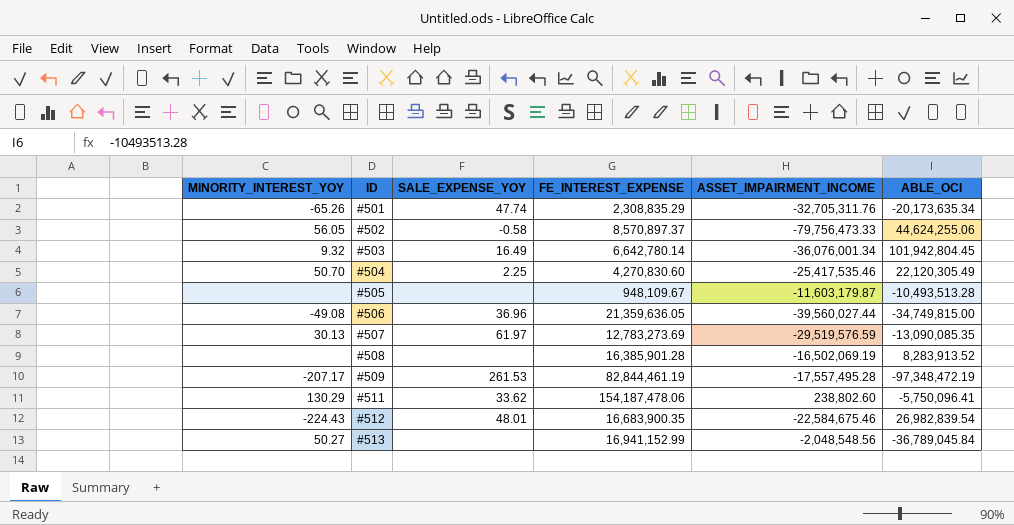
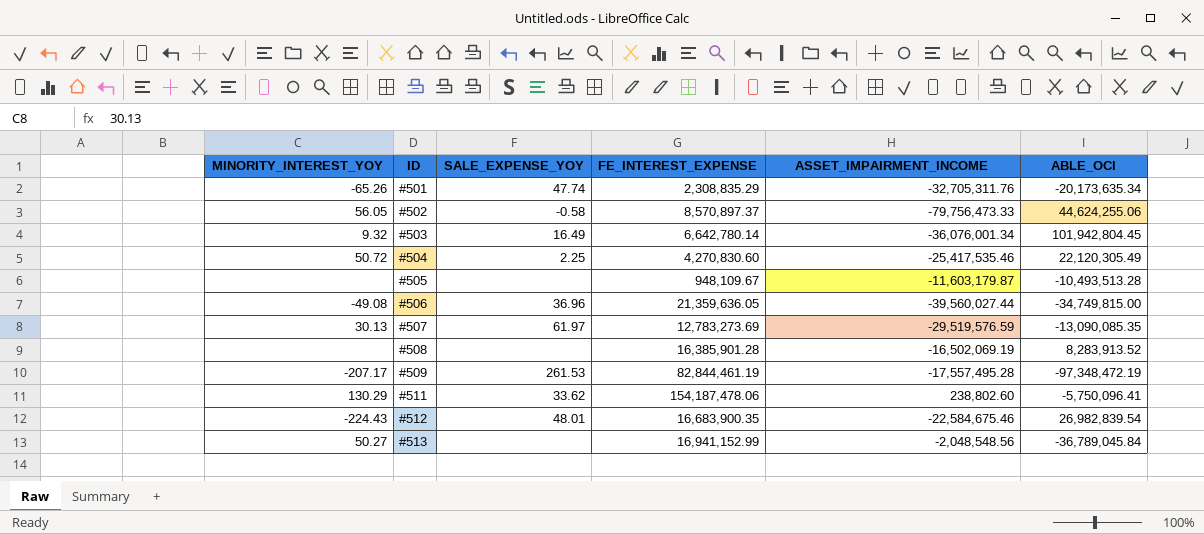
#504 | MINORITY_INTEREST_YOY: 50.70 -> 50.72

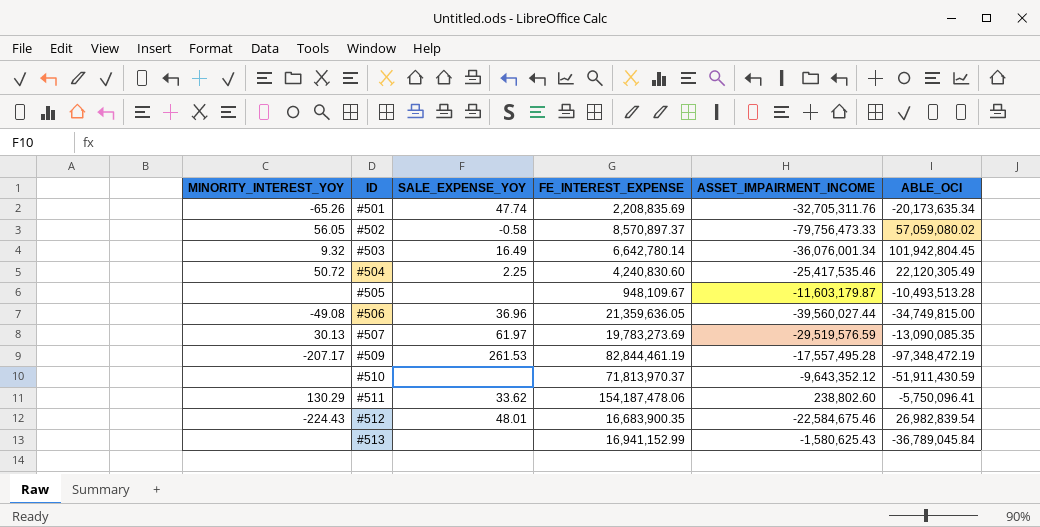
row #508: none | none | 16,385,901.28 | -16,502,069.19 | 8,283,913.52 -> none
#501 | FE_INTEREST_EXPENSE: 2,308,835.29 -> 2,208,835.69
#502 | ABLE_OCI: 44,624,255.06 -> 57,059,080.02
#504 | FE_INTEREST_EXPENSE: 4,270,830.60 -> 4,240,830.60
#507 | FE_INTEREST_EXPENSE: 12,783,273.69 -> 19,783,273.69
row #510: none -> none | none | 71,813,970.37 | -9,643,352.12 | -51,911,430.59
#513 | MINORITY_INTEREST_YOY: 50.27 -> none
#513 | ASSET_IMPAIRMENT_INCOME: -2,048,548.56 -> -1,580,625.43

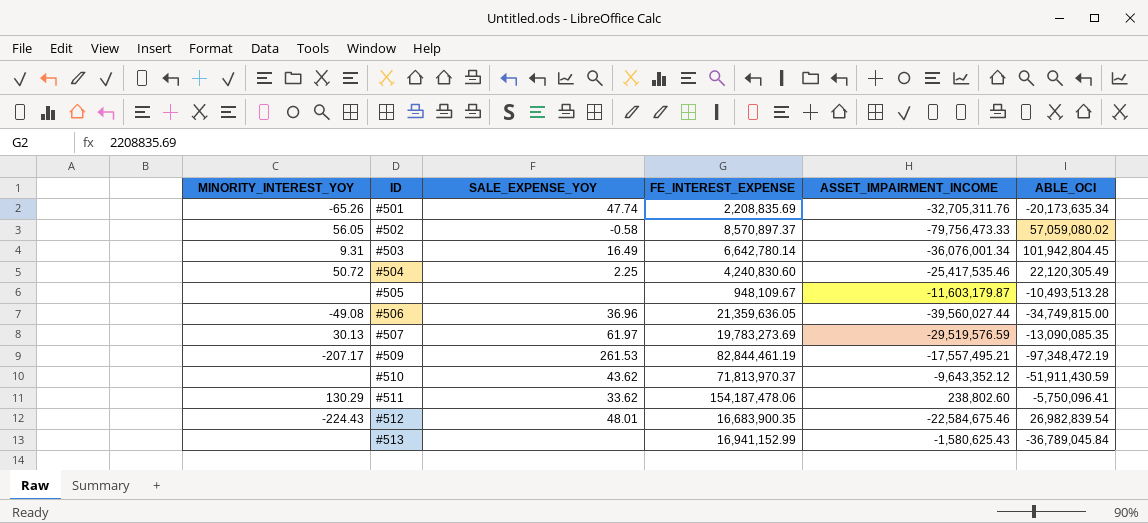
#503 | MINORITY_INTEREST_YOY: 9.32 -> 9.31
#509 | ASSET_IMPAIRMENT_INCOME: -17,557,495.28 -> -17,557,495.21
#510 | SALE_EXPENSE_YOY: none -> 43.62

